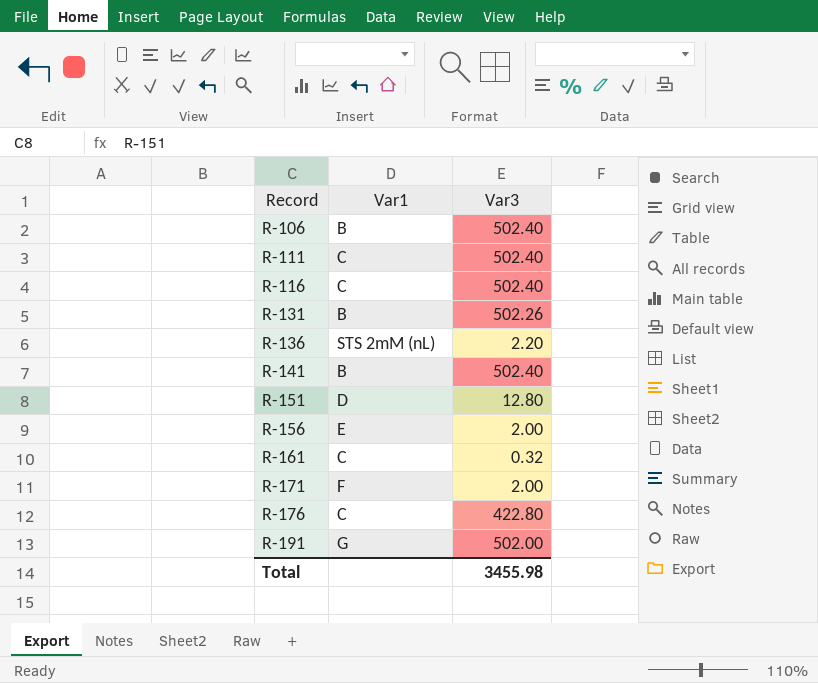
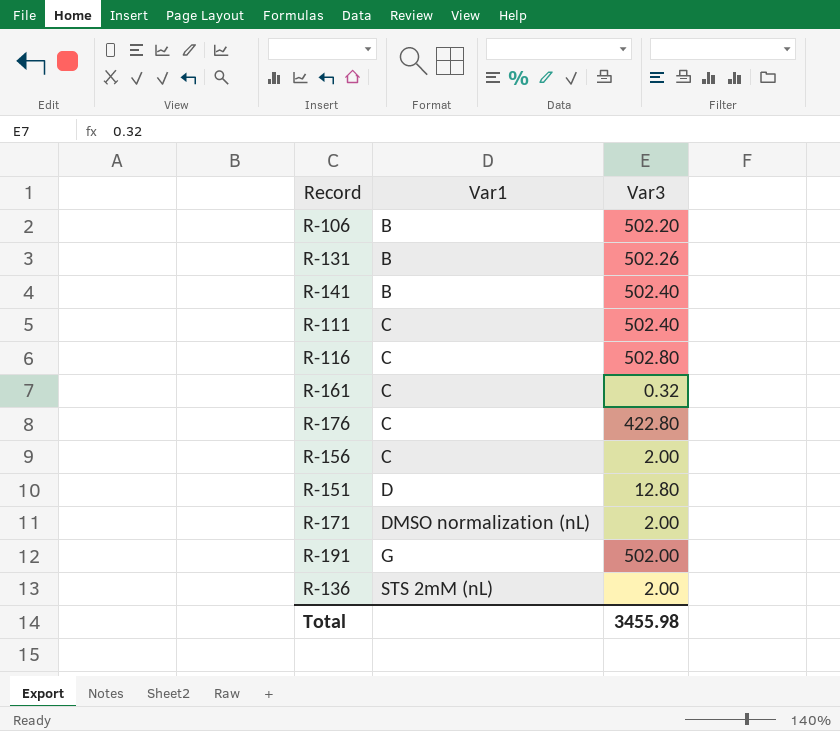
row order: Record ascending -> Var1 ascending
R-106 | Var3: 502.40 -> 502.20
R-116 | Var3: 502.40 -> 502.80
R-156 | Var1: E -> C
R-171 | Var1: F -> DMSO normalization (nL)
R-136 | Var3: 2.20 -> 2.00

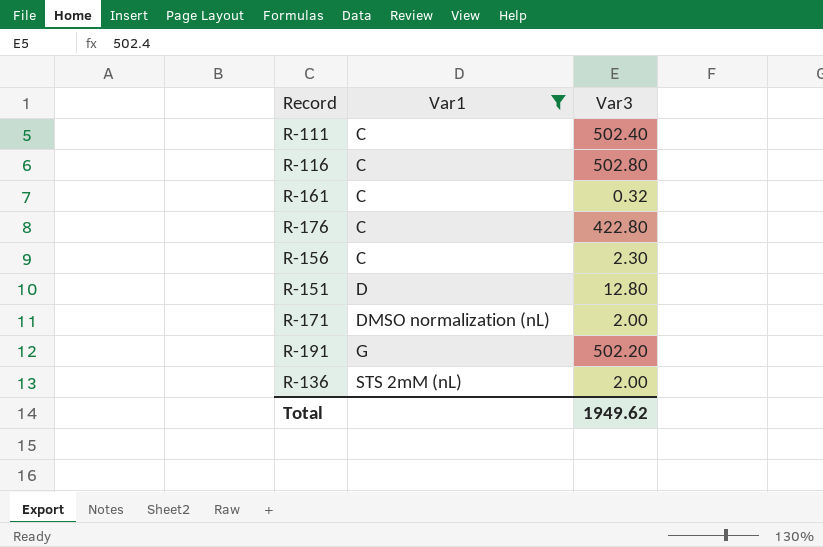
filter: none -> Var1 != B
R-156 | Var3: 2.00 -> 2.30
R-191 | Var3: 502.00 -> 502.20
Total | Var3: 3455.98 -> 1949.62

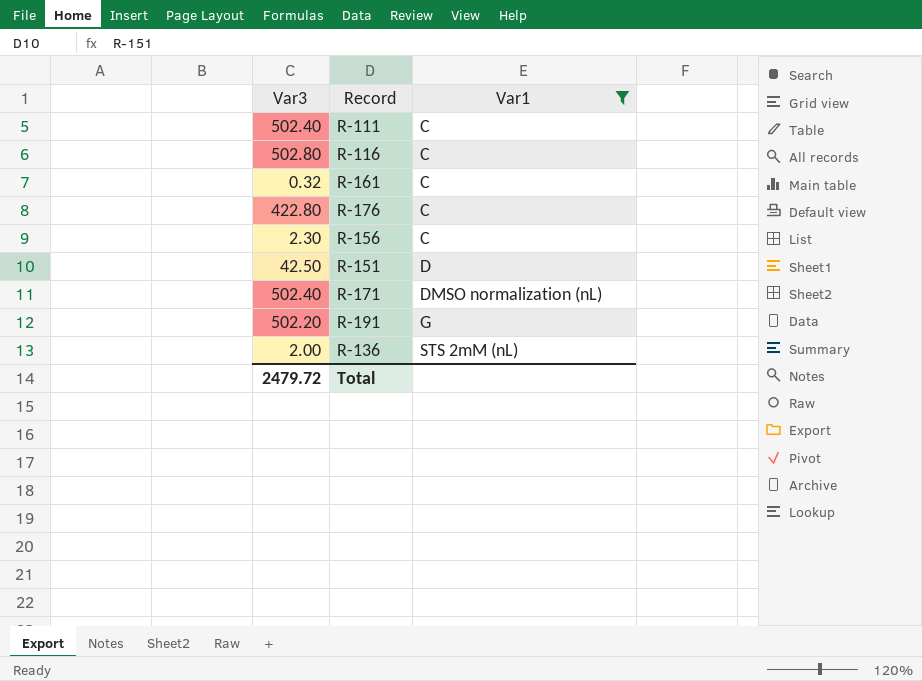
column Var3 | position: 3 -> 1
R-151 | Var3: 12.80 -> 42.50
R-171 | Var3: 2.00 -> 502.40
Total | Var3: 1949.62 -> 2479.72

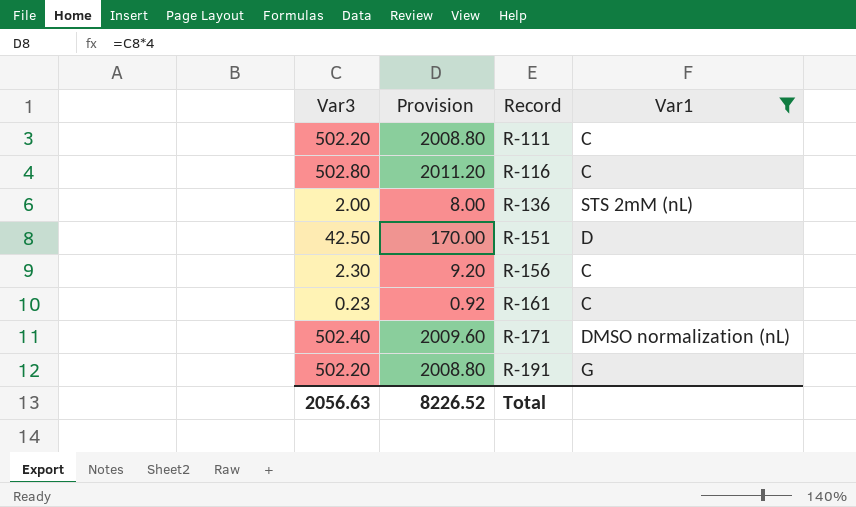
row order: Var1 ascending -> Record ascending
column Provision | formula: none -> [Var3] * 4
row R-176: 422.80 | C -> none
R-111 | Var3: 502.40 -> 502.20
R-161 | Var3: 0.32 -> 0.23
Total | Var3: 2479.72 -> 2056.63

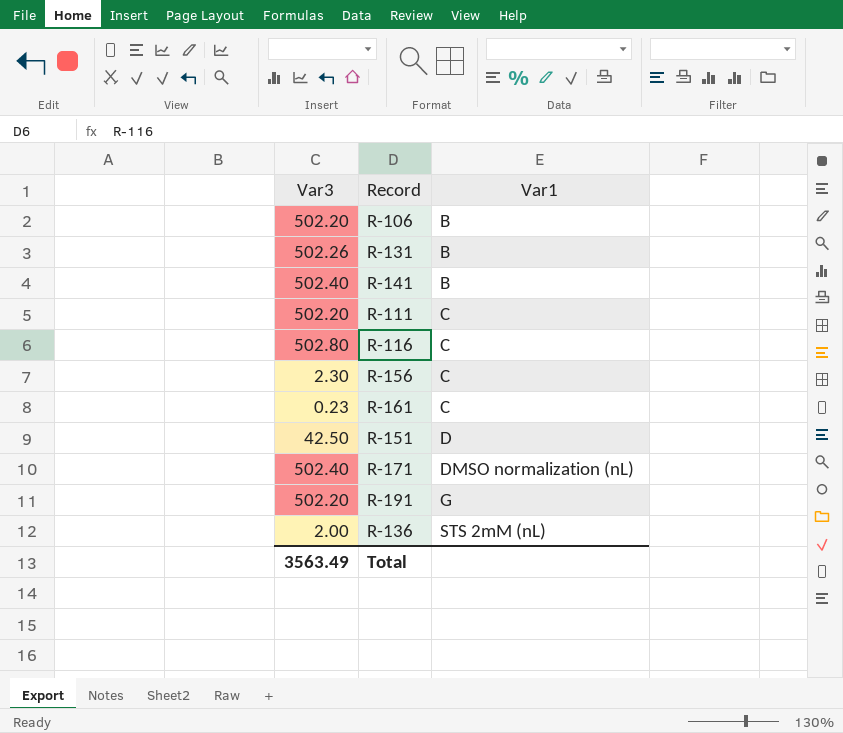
filter: Var1 != B -> none
row order: Record ascending -> Var1 ascending
column Provision | formula: [Var3] * 4 -> none
Total | Var3: 2056.63 -> 3563.49

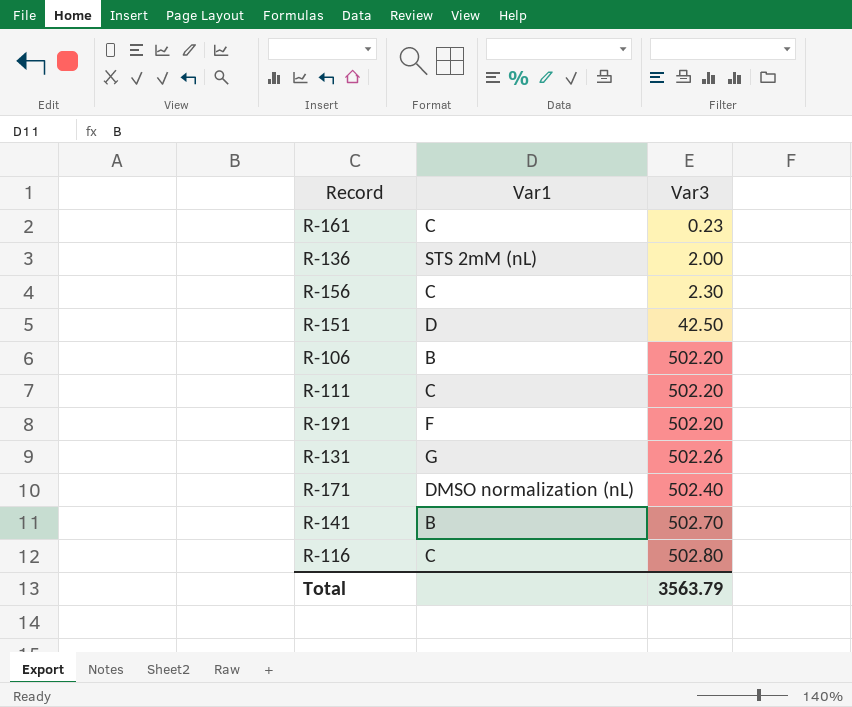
row order: Var1 ascending -> Var3 ascending
column Var3 | position: 1 -> 3
R-191 | Var1: G -> F
R-131 | Var1: B -> G
R-141 | Var3: 502.40 -> 502.70
Total | Var3: 3563.49 -> 3563.79

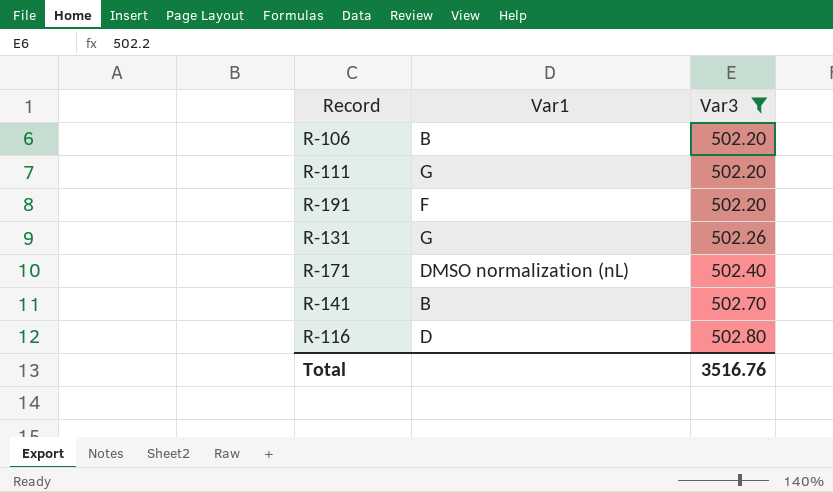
filter: none -> Var3 >= 502.20
R-111 | Var1: C -> G
R-116 | Var1: C -> D
Total | Var3: 3563.79 -> 3516.76

